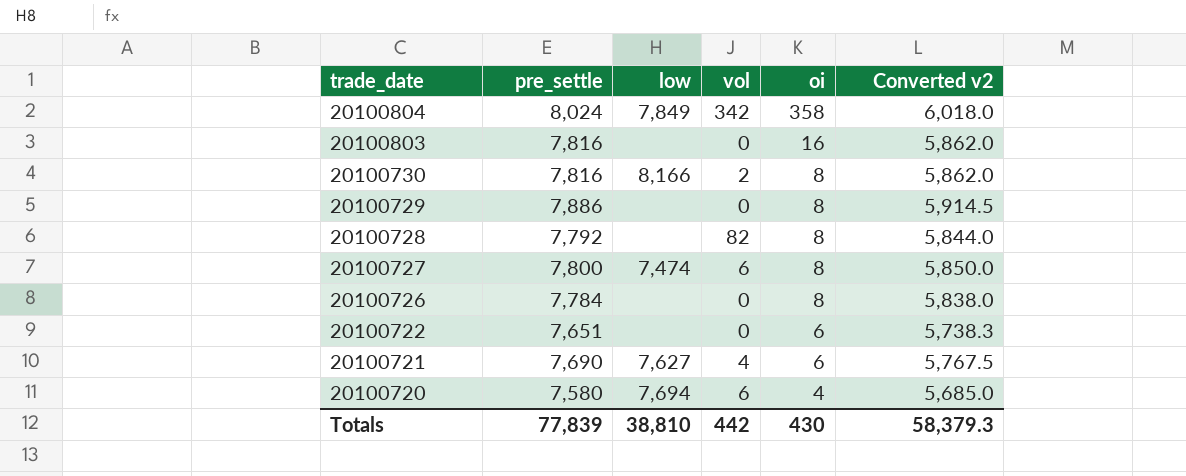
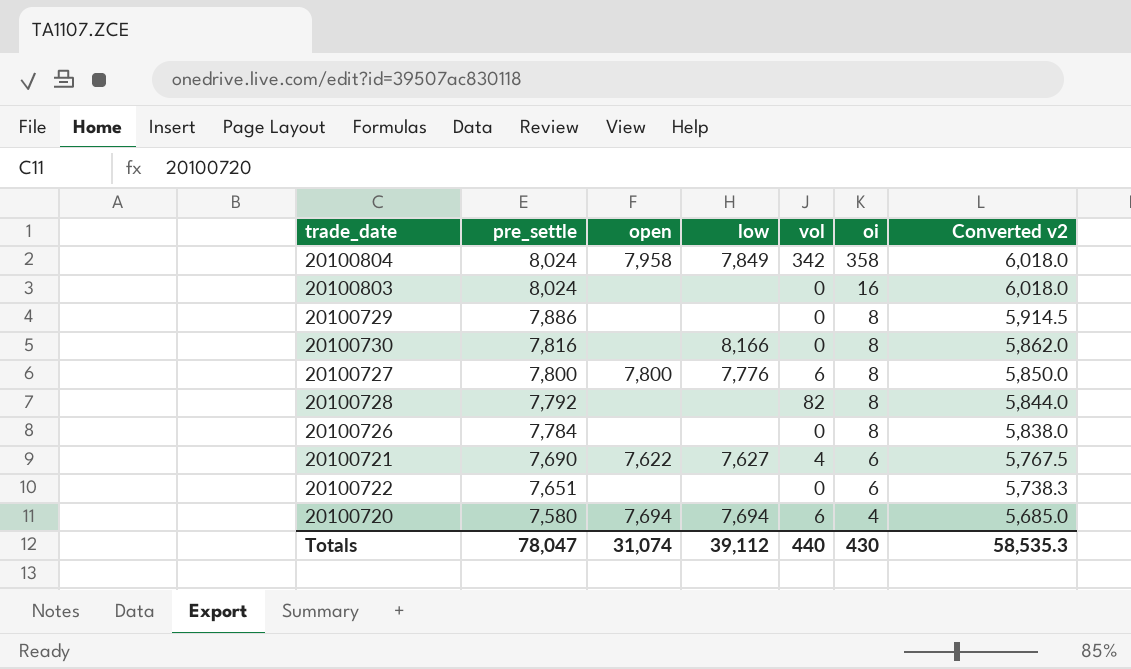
row order: trade_date descending -> pre_settle descending
column open | position: none -> 3
20100803 | pre_settle: 7,816 -> 8,024
20100803 | Converted v2: 5,862.0 -> 6,018.0
20100730 | vol: 2 -> 0
20100727 | low: 7,474 -> 7,776
Totals | pre_settle: 77,839 -> 78,047
Totals | low: 38,810 -> 39,112
Totals | vol: 442 -> 440
Totals | Converted v2: 58,379.3 -> 58,535.3

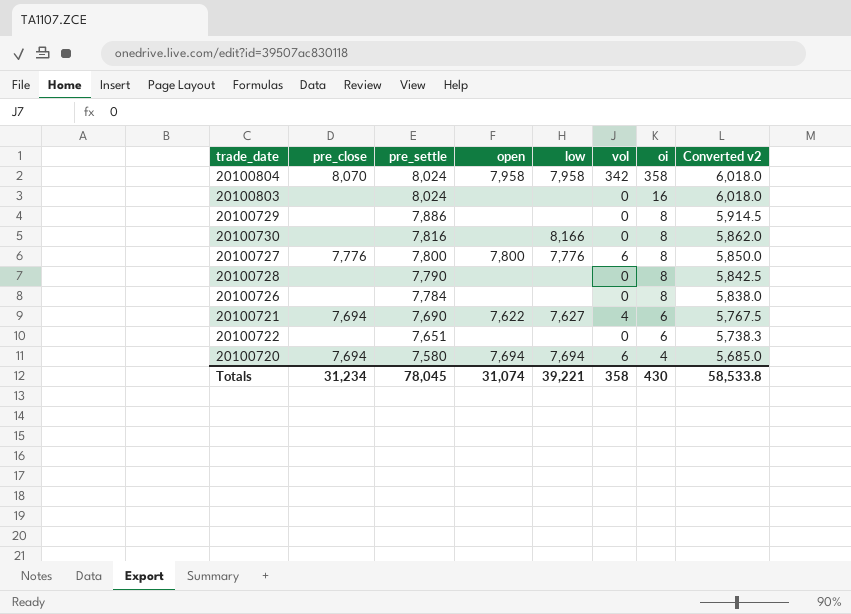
column pre_close | position: none -> 2
20100804 | low: 7,849 -> 7,958
20100728 | pre_settle: 7,792 -> 7,790
20100728 | vol: 82 -> 0
20100728 | Converted v2: 5,844.0 -> 5,842.5
Totals | pre_settle: 78,047 -> 78,045
Totals | low: 39,112 -> 39,221
Totals | vol: 440 -> 358
Totals | Converted v2: 58,535.3 -> 58,533.8

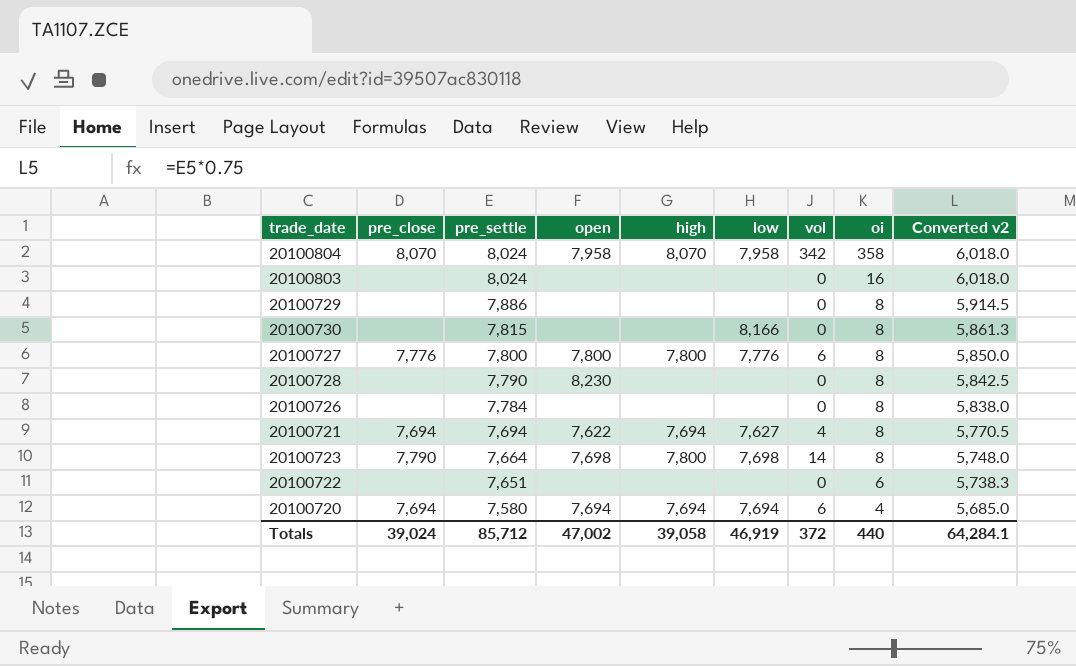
column high | position: none -> 5
20100730 | pre_settle: 7,816 -> 7,815
20100730 | Converted v2: 5,862.0 -> 5,861.3
20100728 | open: none -> 8,230
20100721 | pre_settle: 7,690 -> 7,694
20100721 | oi: 6 -> 8
20100721 | Converted v2: 5,767.5 -> 5,770.5
row 20100723: none -> 7,790 | 7,664 | 7,698 | 7,800 | 7,698 | 14 | 8 | 5,748.0
Totals | pre_close: 31,234 -> 39,024
Totals | pre_settle: 78,045 -> 85,712
Totals | open: 31,074 -> 47,002
Totals | low: 39,221 -> 46,919
Totals | vol: 358 -> 372
Totals | oi: 430 -> 440
Totals | Converted v2: 58,533.8 -> 64,284.1

